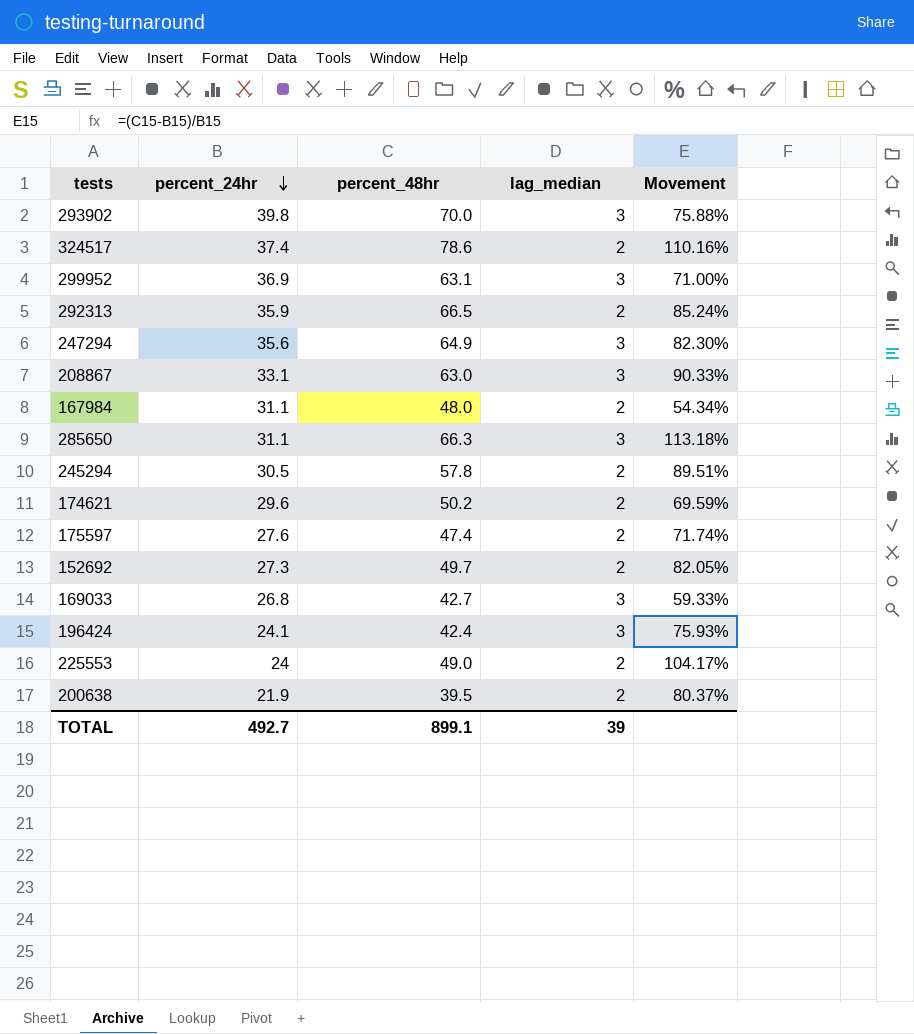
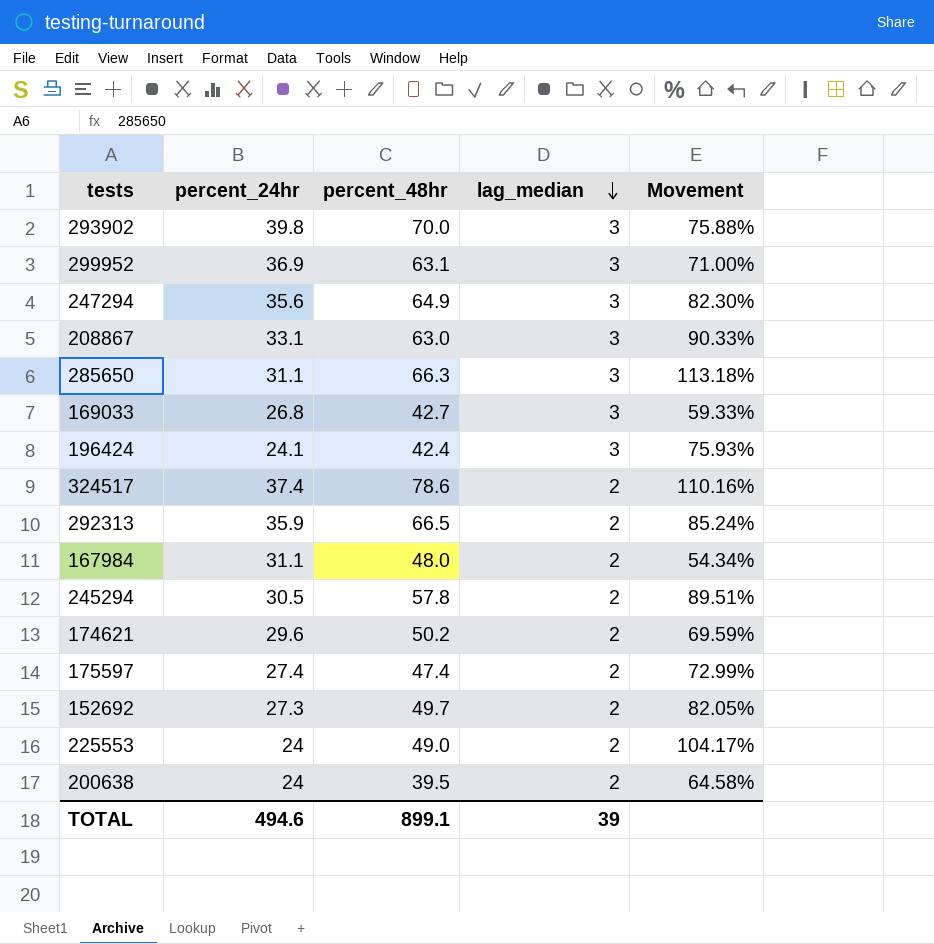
row order: percent_24hr descending -> lag_median descending
175597 | percent_24hr: 27.6 -> 27.4
175597 | Movement: 71.74% -> 72.99%
200638 | percent_24hr: 21.9 -> 24
200638 | Movement: 80.37% -> 64.58%
TOTAL | percent_24hr: 492.7 -> 494.6

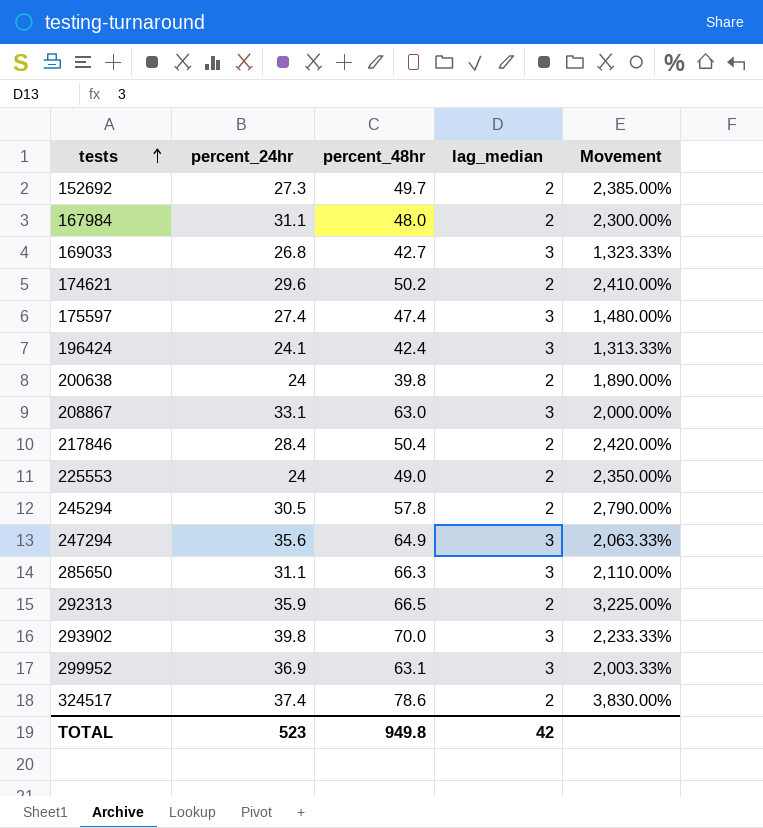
row order: lag_median descending -> tests ascending
column Movement | formula: ([percent_48hr] - [percent_24hr]) / [percent_24hr] -> ([percent_48hr] - [lag_median]) / [lag_median]
175597 | lag_median: 2 -> 3
200638 | percent_48hr: 39.5 -> 39.8
row 217846: none -> 28.4 | 50.4 | 2 | 2,420.00%
TOTAL | percent_24hr: 494.6 -> 523
TOTAL | percent_48hr: 899.1 -> 949.8
TOTAL | lag_median: 39 -> 42

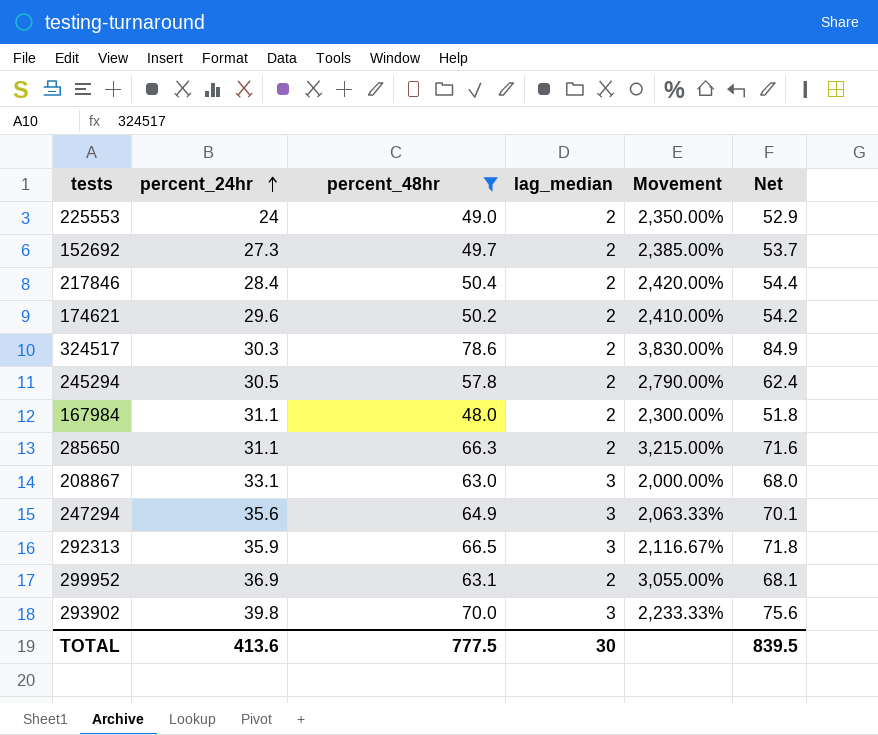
filter: none -> percent_48hr >= 48.0
row order: tests ascending -> percent_24hr ascending
column Net | formula: none -> [percent_48hr] * 1.08
324517 | percent_24hr: 37.4 -> 30.3
285650 | lag_median: 3 -> 2
285650 | Movement: 2,110.00% -> 3,215.00%
292313 | lag_median: 2 -> 3
292313 | Movement: 3,225.00% -> 2,116.67%
299952 | lag_median: 3 -> 2
299952 | Movement: 2,003.33% -> 3,055.00%
TOTAL | percent_24hr: 523 -> 413.6
TOTAL | percent_48hr: 949.8 -> 777.5
TOTAL | lag_median: 42 -> 30

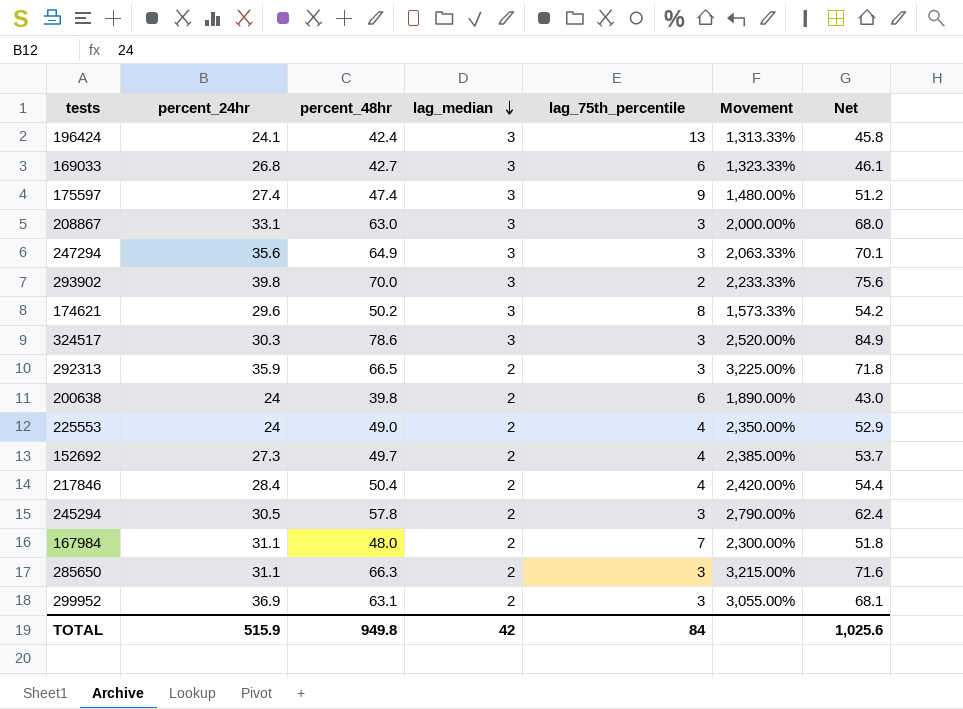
filter: percent_48hr >= 48.0 -> none
row order: percent_24hr ascending -> lag_median descending
column lag_75th_percentile | position: none -> 5
174621 | lag_median: 2 -> 3
174621 | Movement: 2,410.00% -> 1,573.33%
324517 | lag_median: 2 -> 3
324517 | Movement: 3,830.00% -> 2,520.00%
292313 | lag_median: 3 -> 2
292313 | Movement: 2,116.67% -> 3,225.00%
TOTAL | percent_24hr: 413.6 -> 515.9
TOTAL | percent_48hr: 777.5 -> 949.8
TOTAL | lag_median: 30 -> 42
TOTAL | Net: 839.5 -> 1,025.6

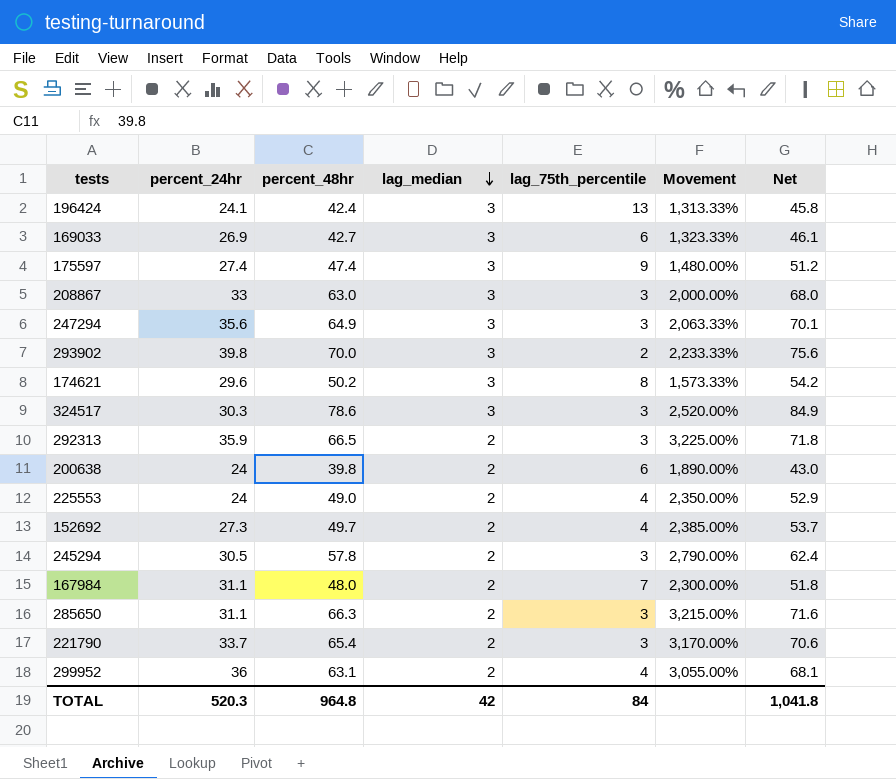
row 217846: 28.4 | 50.4 | 2 | 4 | 2,420.00% | 54.4 -> none
169033 | percent_24hr: 26.8 -> 26.9
208867 | percent_24hr: 33.1 -> 33
row 221790: none -> 33.7 | 65.4 | 2 | 3 | 3,170.00% | 70.6
299952 | percent_24hr: 36.9 -> 36
299952 | lag_75th_percentile: 3 -> 4
TOTAL | percent_24hr: 515.9 -> 520.3
TOTAL | percent_48hr: 949.8 -> 964.8
TOTAL | Net: 1,025.6 -> 1,041.8

